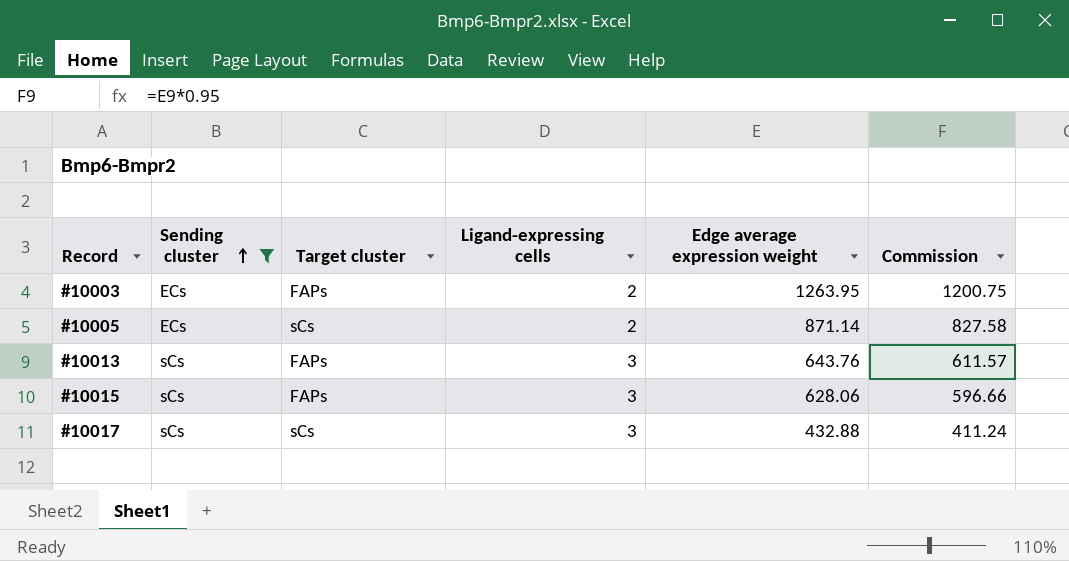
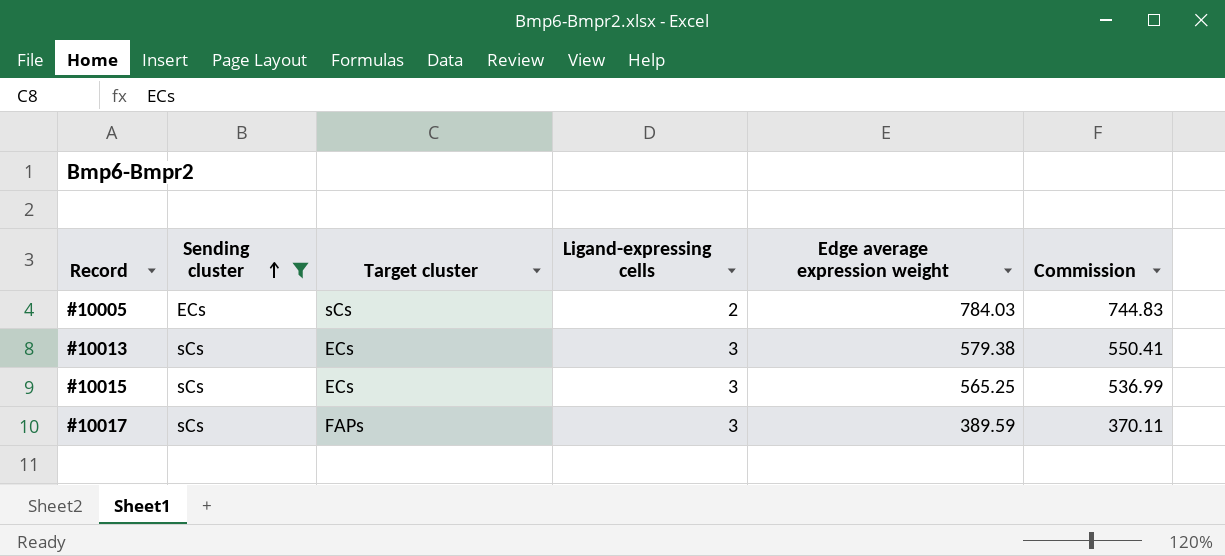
row #10003: ECs | FAPs | 2 | 1263.95 | 1200.75 -> none
#10005 | Edge average expression weight: 871.14 -> 784.03
#10005 | Commission: 827.58 -> 744.83
#10013 | Target cluster: FAPs -> ECs
#10013 | Edge average expression weight: 643.76 -> 579.38
#10013 | Commission: 611.57 -> 550.41
#10015 | Target cluster: FAPs -> ECs
#10015 | Edge average expression weight: 628.06 -> 565.25
#10015 | Commission: 596.66 -> 536.99
#10017 | Target cluster: sCs -> FAPs
#10017 | Edge average expression weight: 432.88 -> 389.59
#10017 | Commission: 411.24 -> 370.11

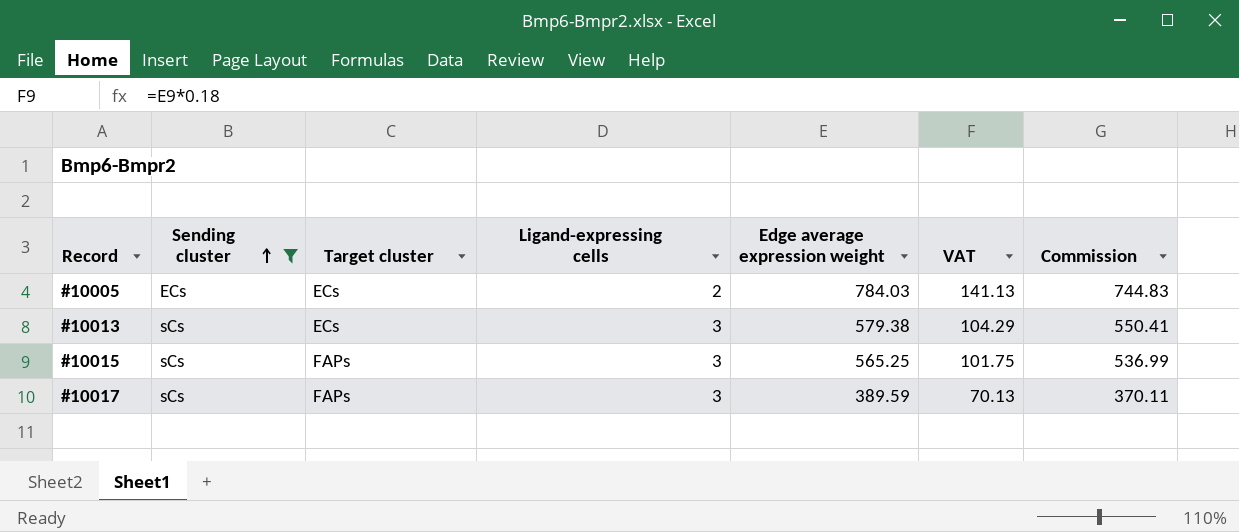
column VAT | formula: none -> [Edge average expression weight] * 0.18
#10005 | Target cluster: sCs -> ECs
#10015 | Target cluster: ECs -> FAPs

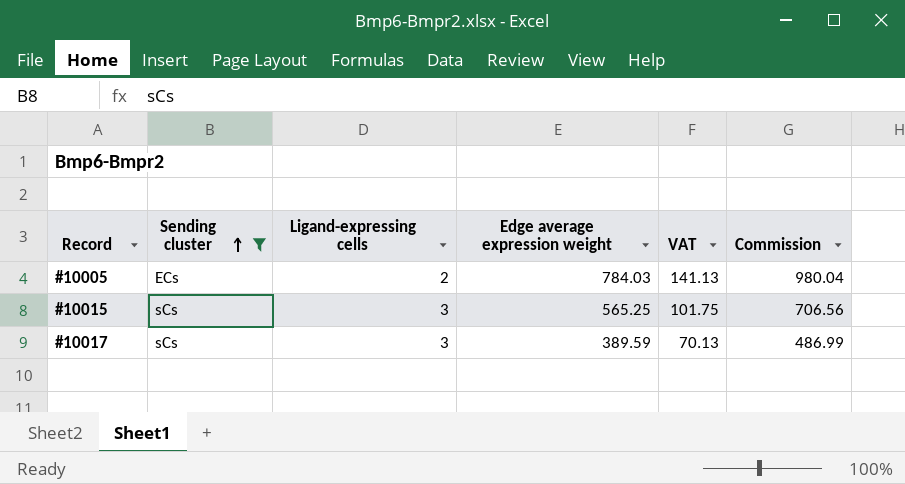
column Target cluster | position: 3 -> none
column Commission | formula: [Edge average expression weight] * 0.95 -> [Edge average expression weight] * 1.25
row #10013: sCs | ECs | 3 | 579.38 | 104.29 | 550.41 -> none

